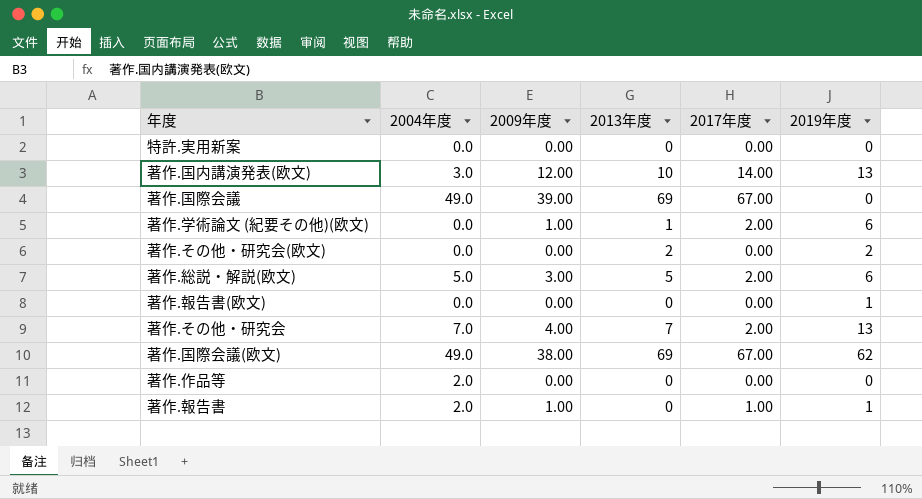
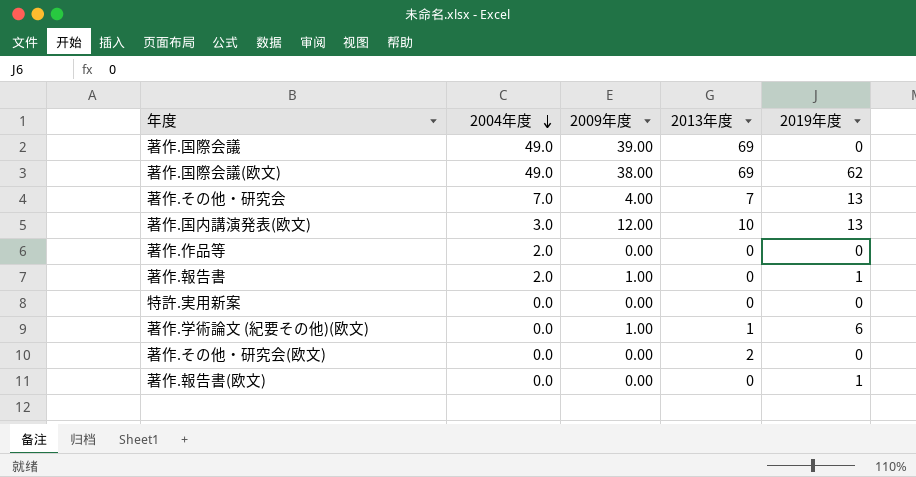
row order: none -> 2004年度 descending
column 2017年度 | position: 5 -> none
row 著作.総説・解説(欧文): 5.0 | 3.00 | 5 | 2.00 | 6 -> none
著作.その他・研究会(欧文) | 2019年度: 2 -> 0

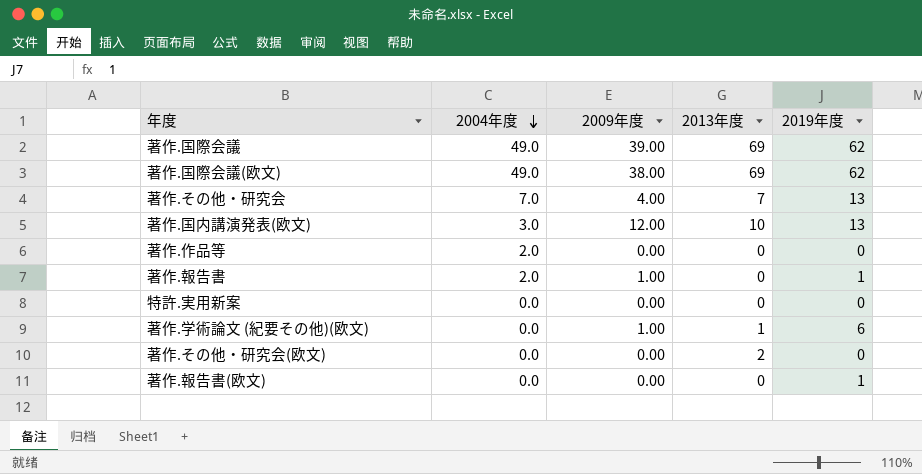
著作.国際会議 | 2019年度: 0 -> 62

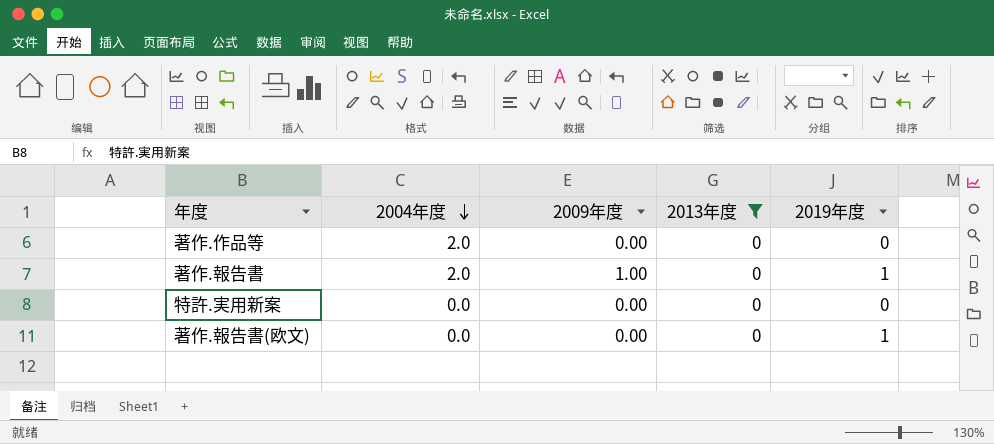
filter: none -> 2013年度 = 0

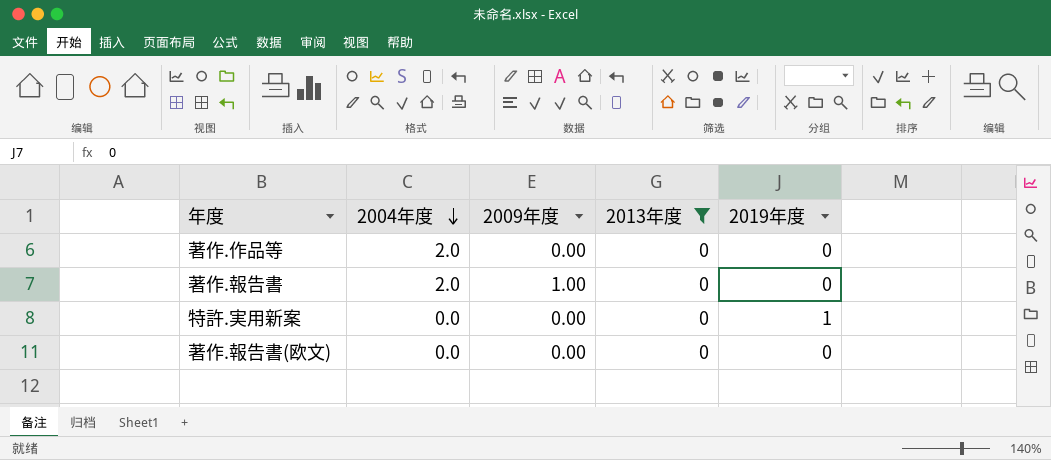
著作.報告書 | 2019年度: 1 -> 0
特許.実用新案 | 2019年度: 0 -> 1
著作.報告書(欧文) | 2019年度: 1 -> 0

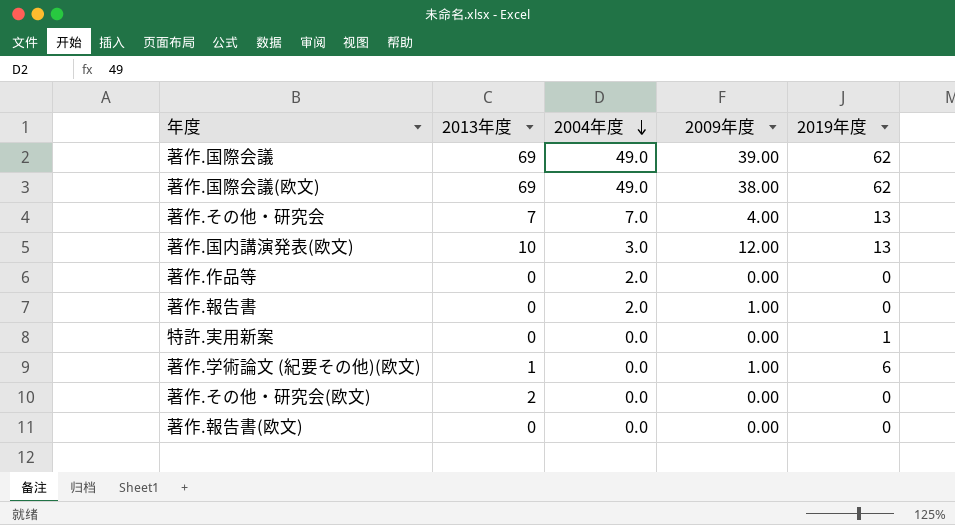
filter: 2013年度 = 0 -> none
column 2013年度 | position: 4 -> 2

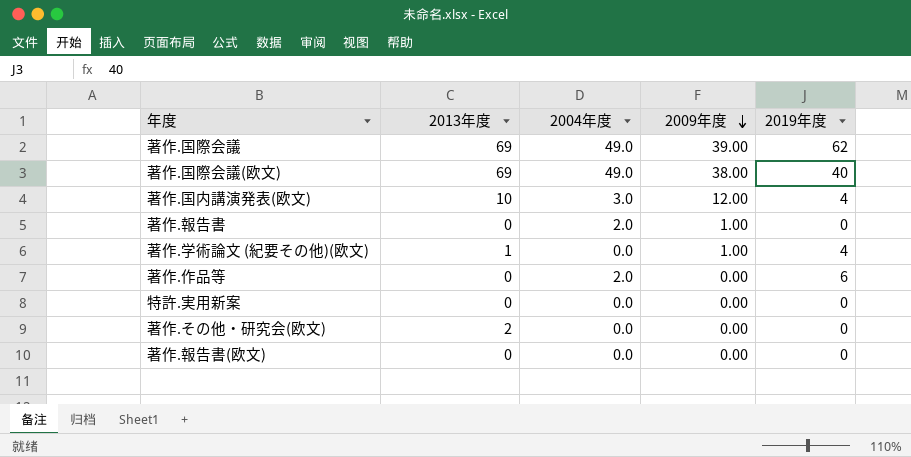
row order: 2004年度 descending -> 2009年度 descending
row 著作.その他・研究会: 7 | 7.0 | 4.00 | 13 -> none
著作.国際会議(欧文) | 2019年度: 62 -> 40
著作.国内講演発表(欧文) | 2019年度: 13 -> 4
著作.学術論文 (紀要その他)(欧文) | 2019年度: 6 -> 4
著作.作品等 | 2019年度: 0 -> 6
特許.実用新案 | 2019年度: 1 -> 0

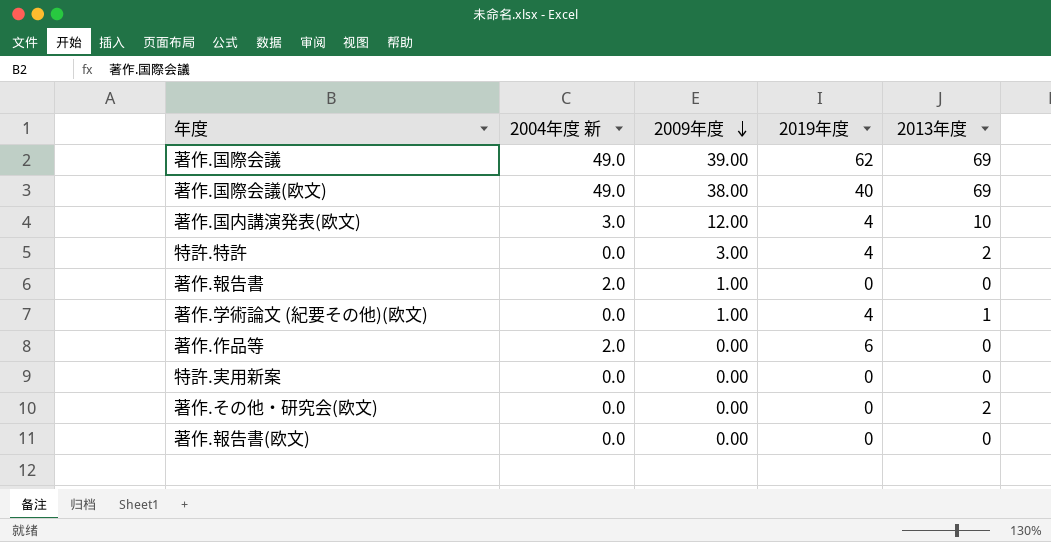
column name: 2004年度 -> 2004年度 新
column 2013年度 | position: 2 -> 5
row 特許.特許: none -> 0.0 | 3.00 | 4 | 2

